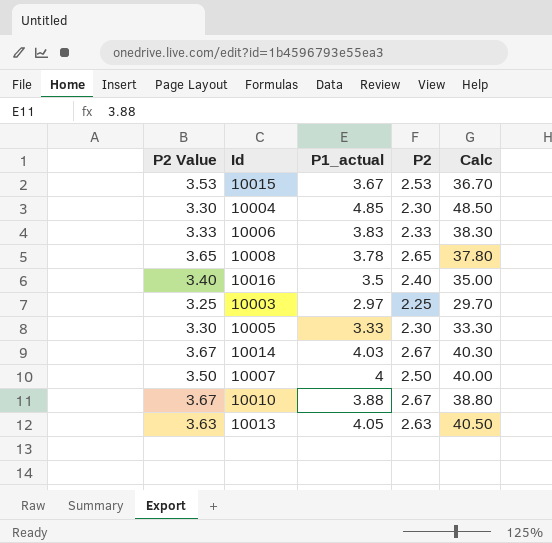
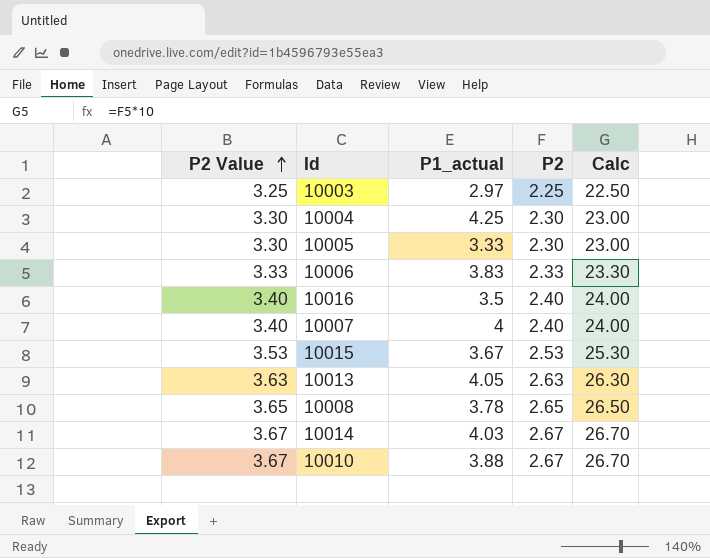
row order: none -> P2 Value ascending
column Calc | formula: [P1_actual] * 10 -> [P2] * 10
10004 | P1_actual: 4.85 -> 4.25
10007 | P2 Value: 3.50 -> 3.40
10007 | P2: 2.50 -> 2.40

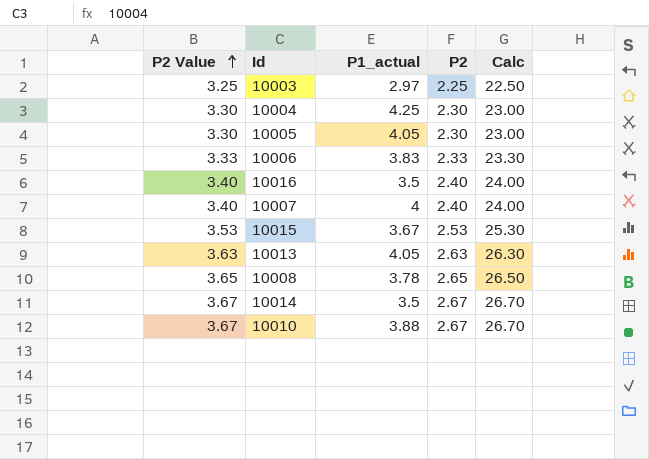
10005 | P1_actual: 3.33 -> 4.05
10014 | P1_actual: 4.03 -> 3.5

